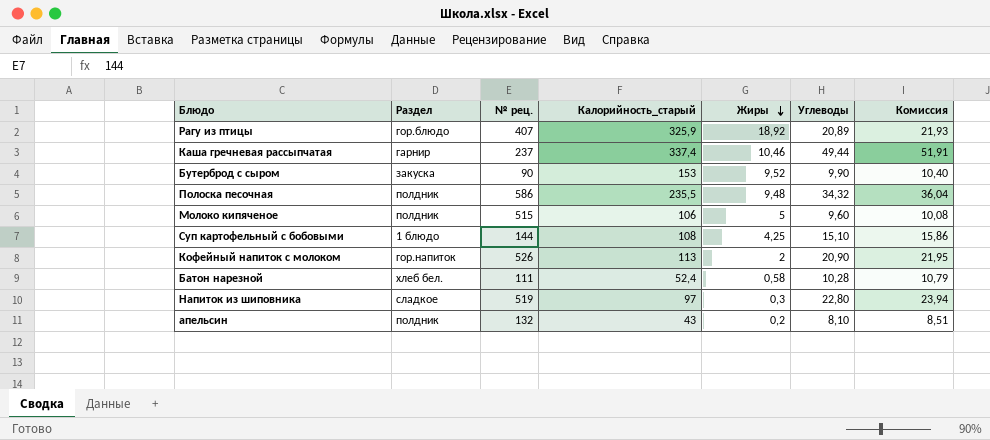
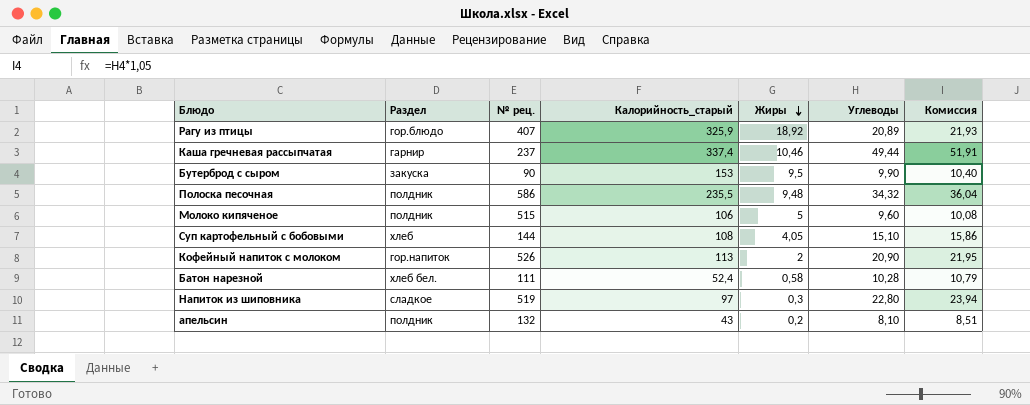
Бутерброд с сыром | Жиры: 9,52 -> 9,5
Суп картофельный с бобовыми | Раздел: 1 блюдо -> хлеб
Суп картофельный с бобовыми | Жиры: 4,25 -> 4,05

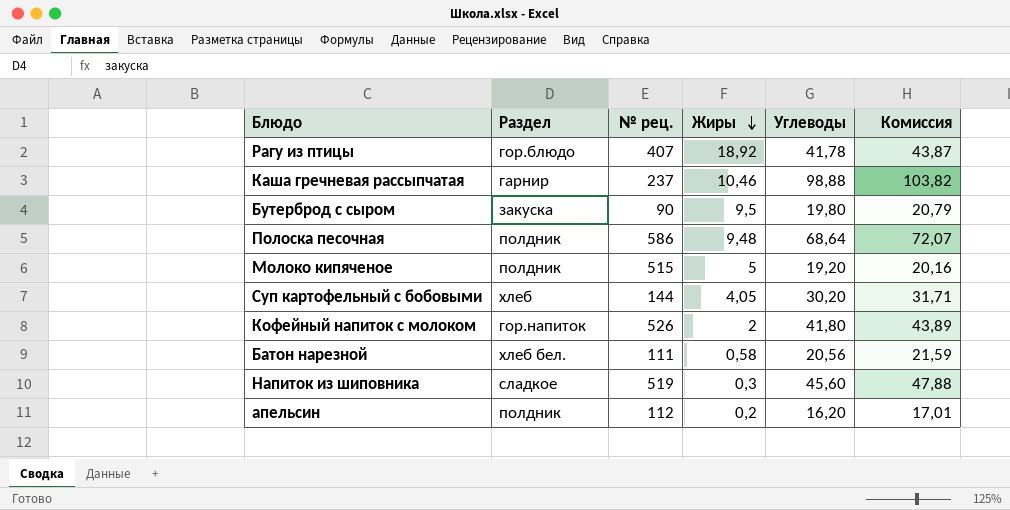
column Калорийность_старый | position: 4 -> none
Рагу из птицы | Углеводы: 20,89 -> 41,78
Рагу из птицы | Комиссия: 21,93 -> 43,87
Каша гречневая рассыпчатая | Углеводы: 49,44 -> 98,88
Каша гречневая рассыпчатая | Комиссия: 51,91 -> 103,82
Бутерброд с сыром | Углеводы: 9,90 -> 19,80
Бутерброд с сыром | Комиссия: 10,40 -> 20,79
Полоска песочная | Углеводы: 34,32 -> 68,64
Полоска песочная | Комиссия: 36,04 -> 72,07
Молоко кипяченое | Углеводы: 9,60 -> 19,20
Молоко кипяченое | Комиссия: 10,08 -> 20,16
Суп картофельный с бобовыми | Углеводы: 15,10 -> 30,20
Суп картофельный с бобовыми | Комиссия: 15,86 -> 31,71
Кофейный напиток с молоком | Углеводы: 20,90 -> 41,80
Кофейный напиток с молоком | Комиссия: 21,95 -> 43,89
Батон нарезной | Углеводы: 10,28 -> 20,56
Батон нарезной | Комиссия: 10,79 -> 21,59
Напиток из шиповника | Углеводы: 22,80 -> 45,60
Напиток из шиповника | Комиссия: 23,94 -> 47,88
апельсин | № рец.: 132 -> 112
апельсин | Углеводы: 8,10 -> 16,20
апельсин | Комиссия: 8,51 -> 17,01

